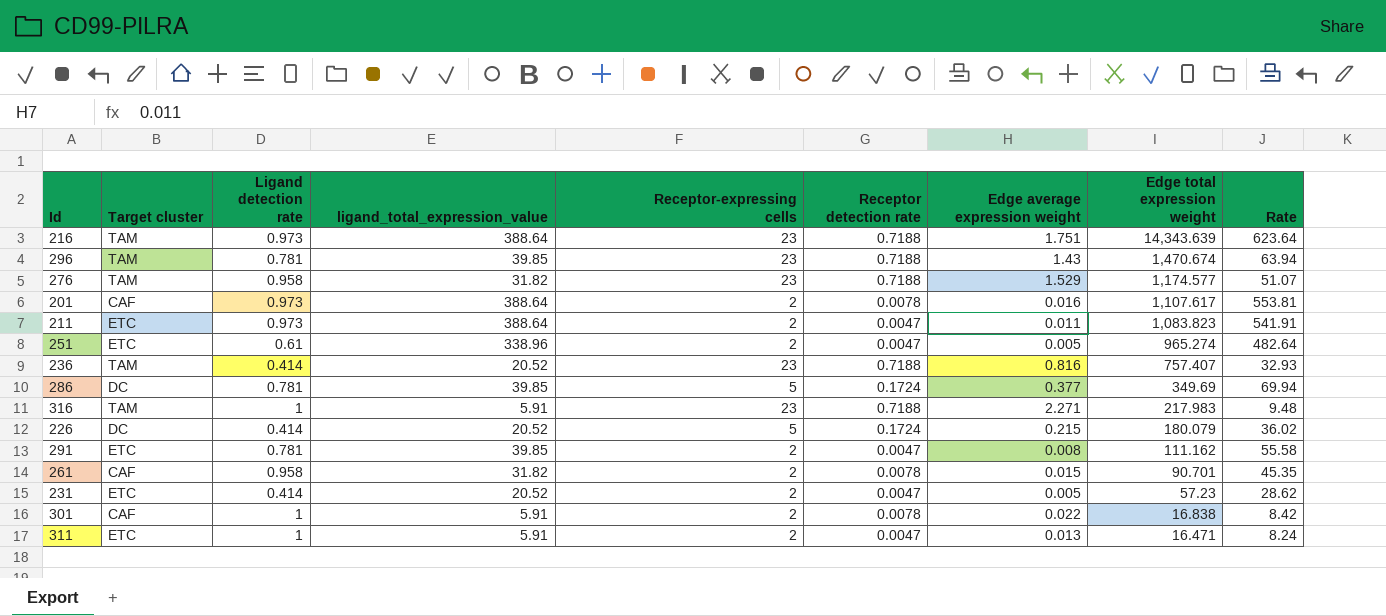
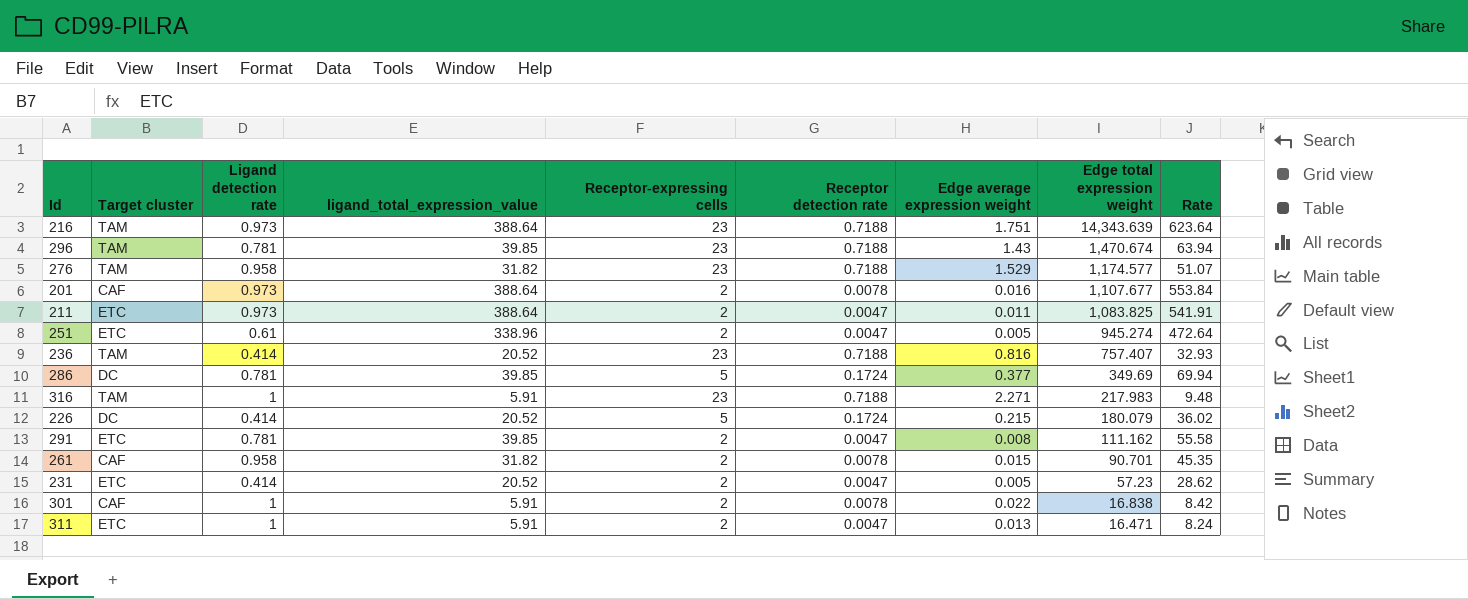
201 | Edge total expression weight: 1,107.617 -> 1,107.677
201 | Rate: 553.81 -> 553.84
211 | Edge total expression weight: 1,083.823 -> 1,083.825
251 | Edge total expression weight: 965.274 -> 945.274
251 | Rate: 482.64 -> 472.64

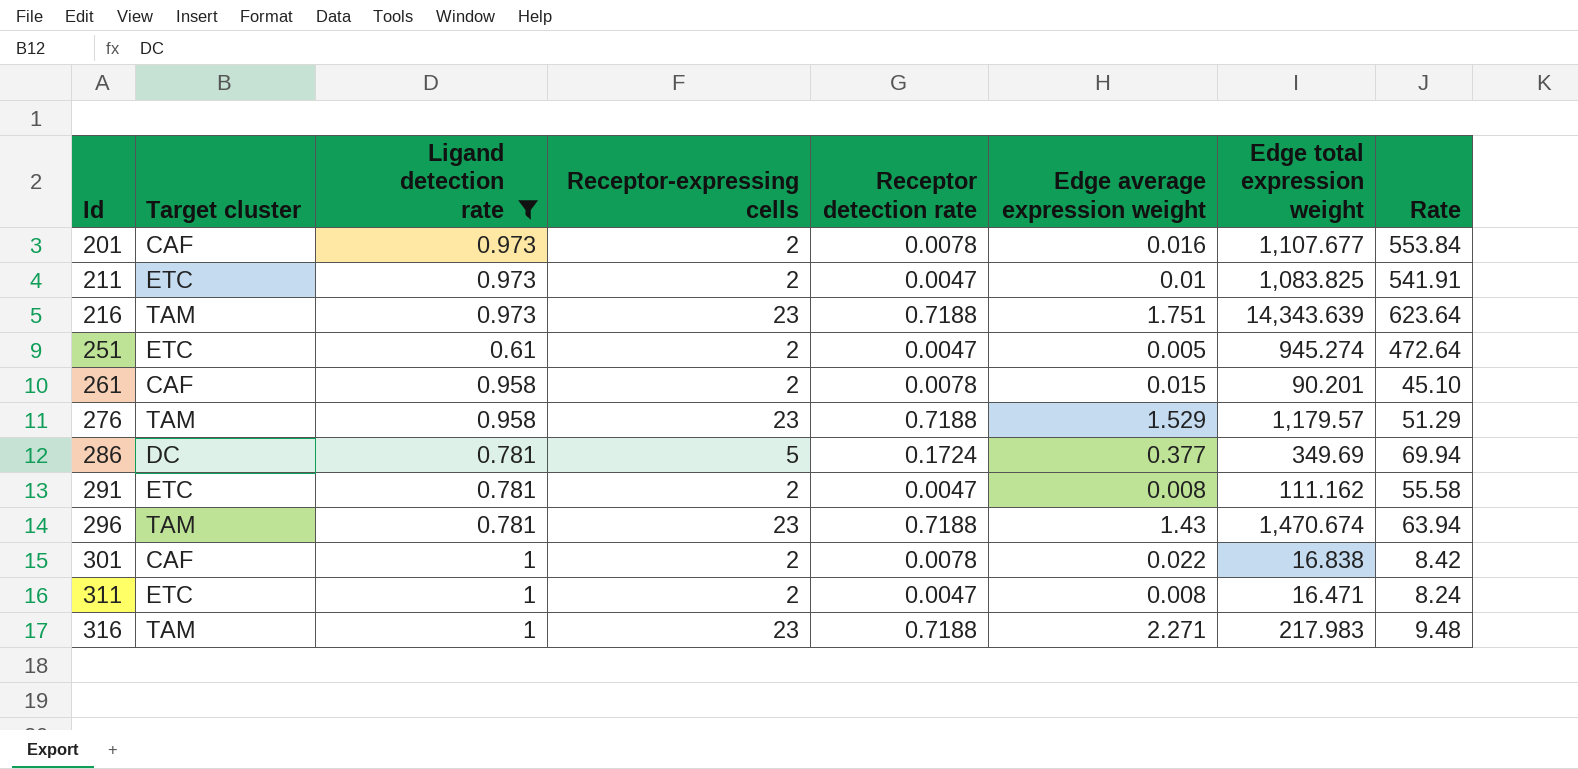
filter: none -> Ligand detection rate != 0.414
row order: Edge total expression weight descending -> Id ascending
column ligand_total_expression_value | position: 4 -> none
211 | Edge average expression weight: 0.011 -> 0.01
261 | Edge total expression weight: 90.701 -> 90.201
261 | Rate: 45.35 -> 45.10
276 | Edge total expression weight: 1,174.577 -> 1,179.57
276 | Rate: 51.07 -> 51.29
311 | Edge average expression weight: 0.013 -> 0.008

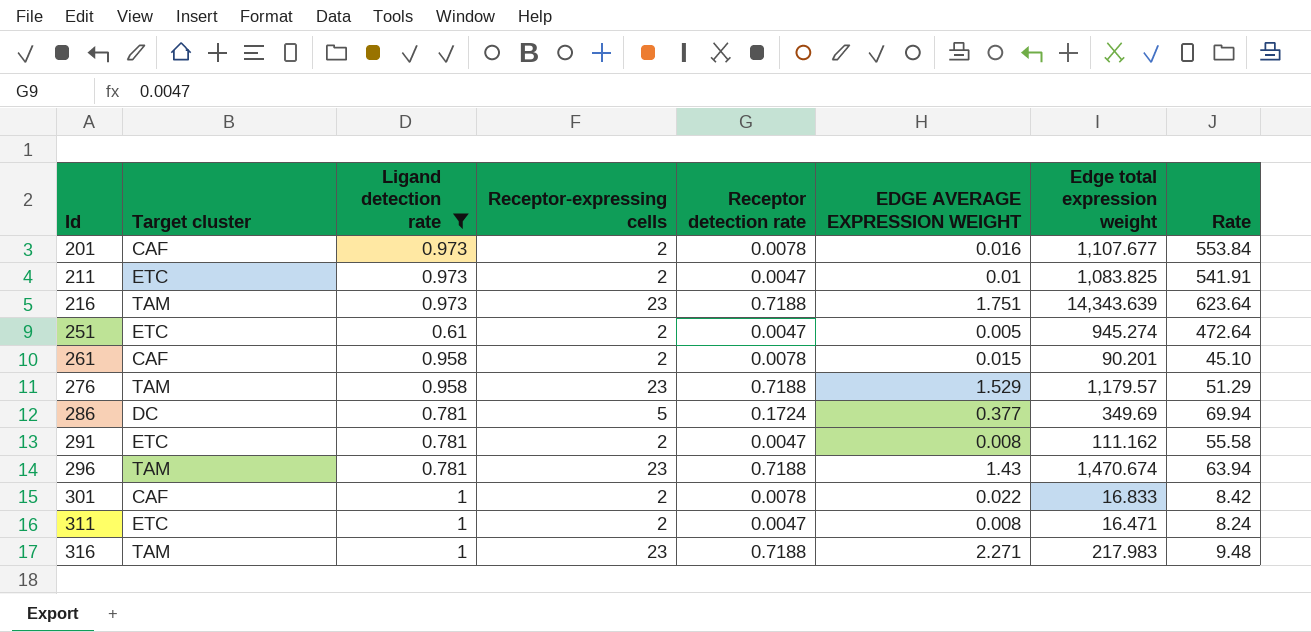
column name: Edge average expression weight -> EDGE AVERAGE EXPRESSION WEIGHT
301 | Edge total expression weight: 16.838 -> 16.833

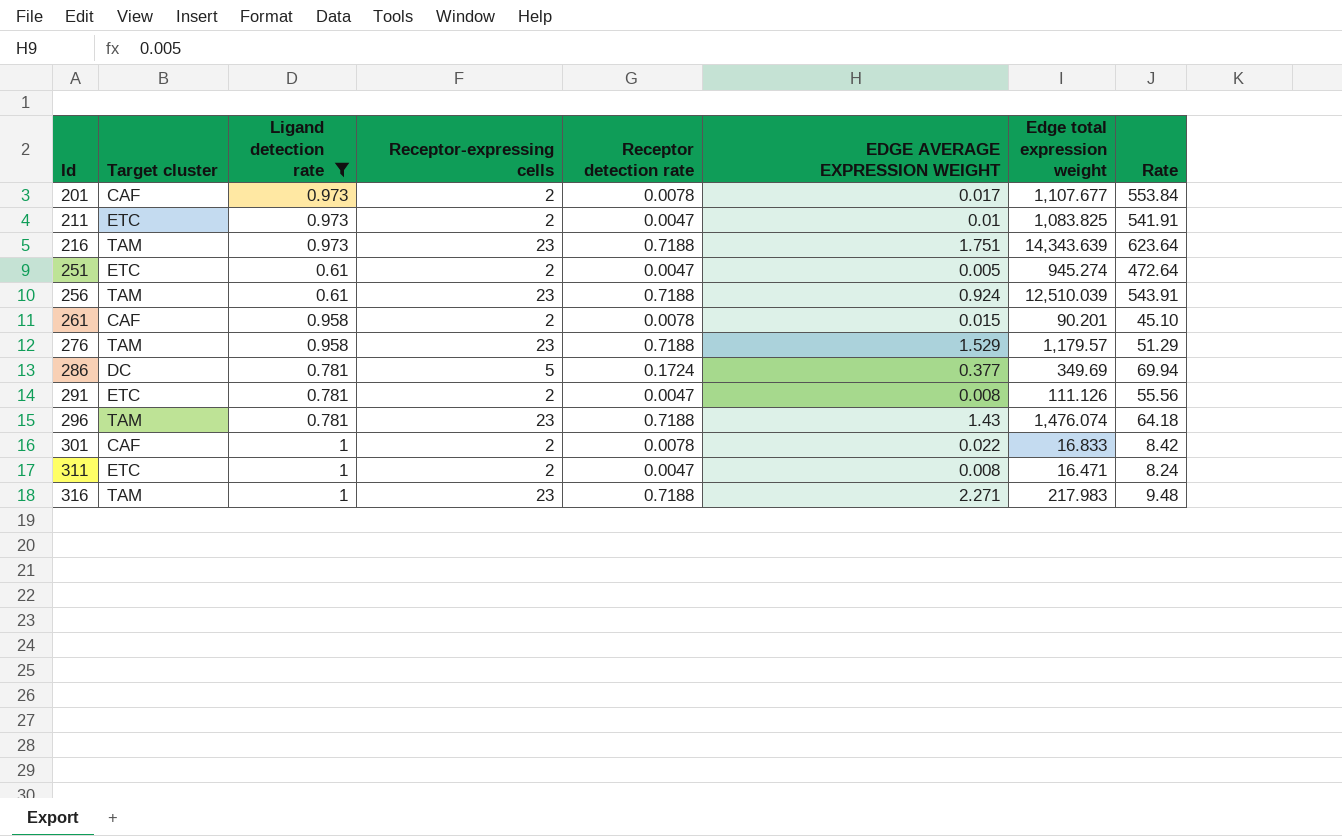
201 | EDGE AVERAGE EXPRESSION WEIGHT: 0.016 -> 0.017
row 256: none -> TAM | 0.61 | 23 | 0.7188 | 0.924 | 12,510.039 | 543.91
291 | Edge total expression weight: 111.162 -> 111.126
291 | Rate: 55.58 -> 55.56
296 | Edge total expression weight: 1,470.674 -> 1,476.074
296 | Rate: 63.94 -> 64.18

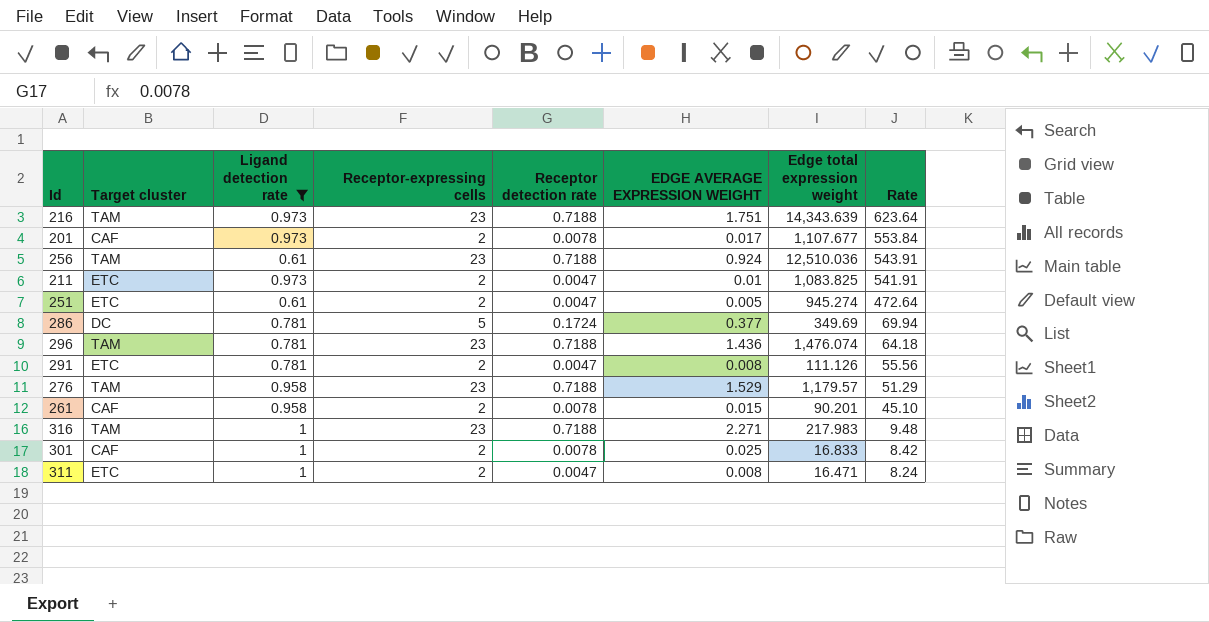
row order: Id ascending -> Rate descending
256 | Edge total expression weight: 12,510.039 -> 12,510.036
296 | EDGE AVERAGE EXPRESSION WEIGHT: 1.43 -> 1.436
301 | EDGE AVERAGE EXPRESSION WEIGHT: 0.022 -> 0.025

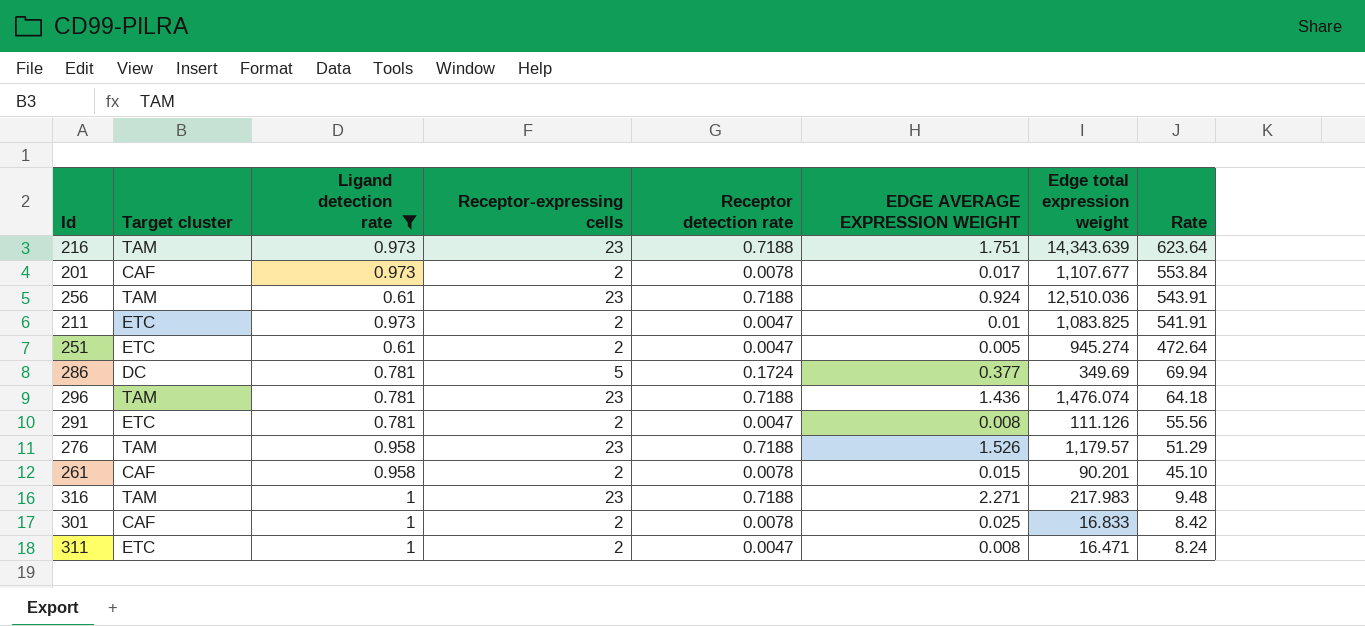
276 | EDGE AVERAGE EXPRESSION WEIGHT: 1.529 -> 1.526

